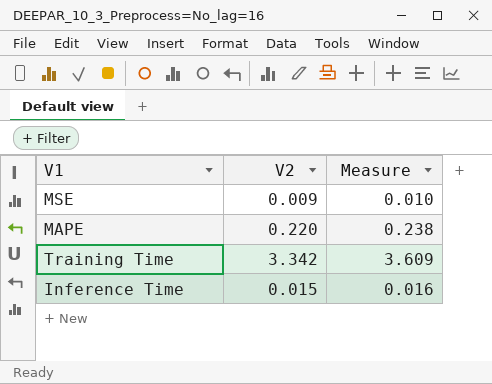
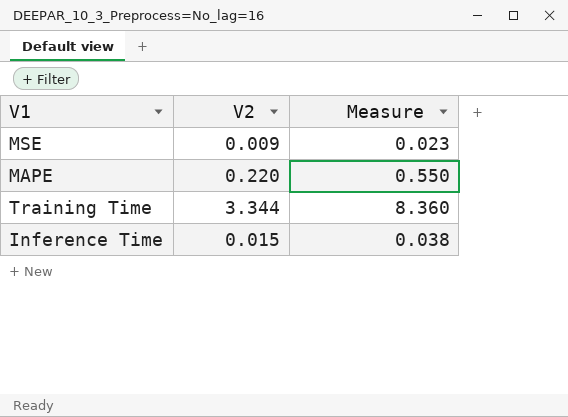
column Measure | formula: [V2] * 1.08 -> [V2] * 2.5
Training Time | V2: 3.342 -> 3.344

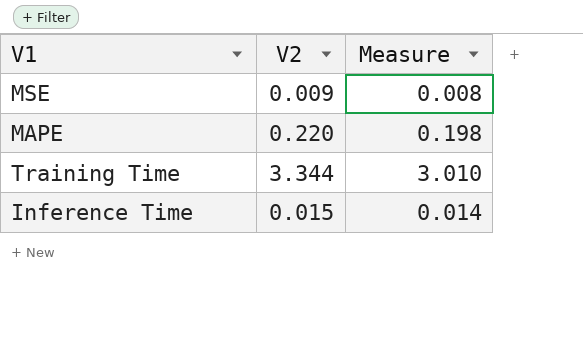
column Measure | formula: [V2] * 2.5 -> [V2] * 0.9

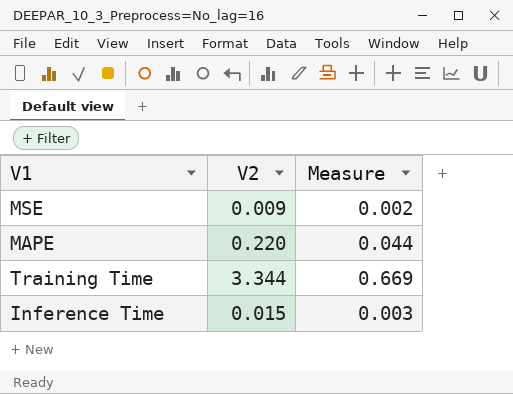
column Measure | formula: [V2] * 0.9 -> [V2] * 0.2

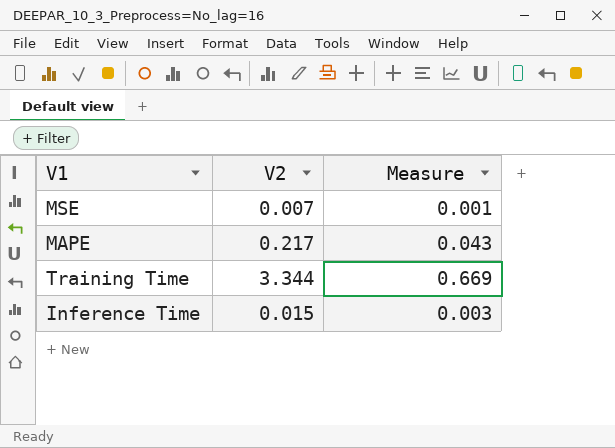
MSE | V2: 0.009 -> 0.007
MSE | Measure: 0.002 -> 0.001
MAPE | V2: 0.220 -> 0.217
MAPE | Measure: 0.044 -> 0.043

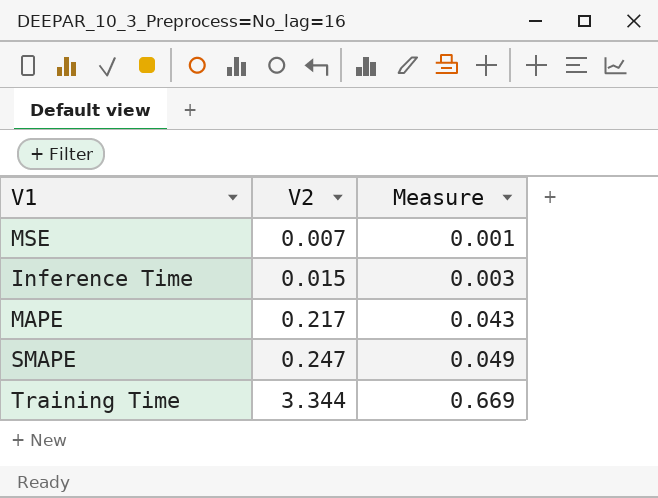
row order: none -> V2 ascending
row SMAPE: none -> 0.247 | 0.049

